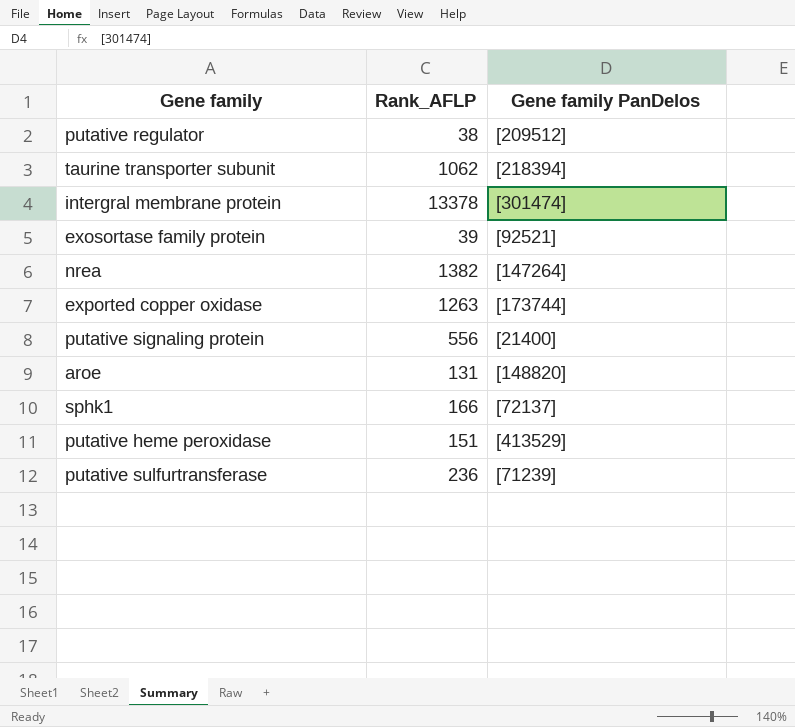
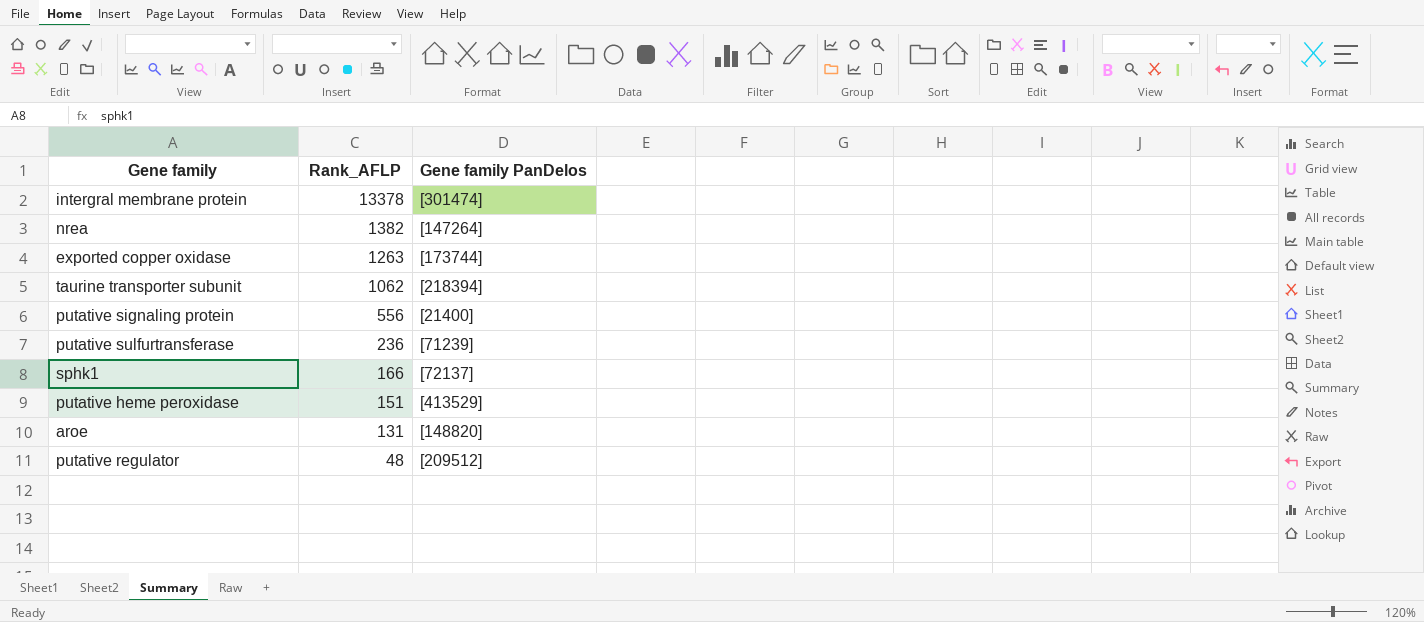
row order: none -> Rank_AFLP descending
row exosortase family protein: 39 | [92521] -> none
putative regulator | Rank_AFLP: 38 -> 48

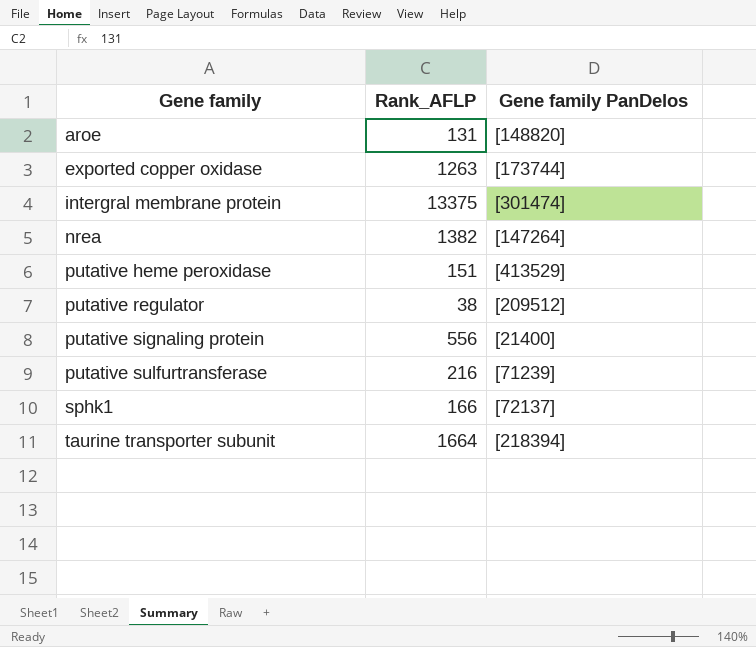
row order: Rank_AFLP descending -> Gene family ascending
intergral membrane protein | Rank_AFLP: 13378 -> 13375
putative regulator | Rank_AFLP: 48 -> 38
putative sulfurtransferase | Rank_AFLP: 236 -> 216
taurine transporter subunit | Rank_AFLP: 1062 -> 1664

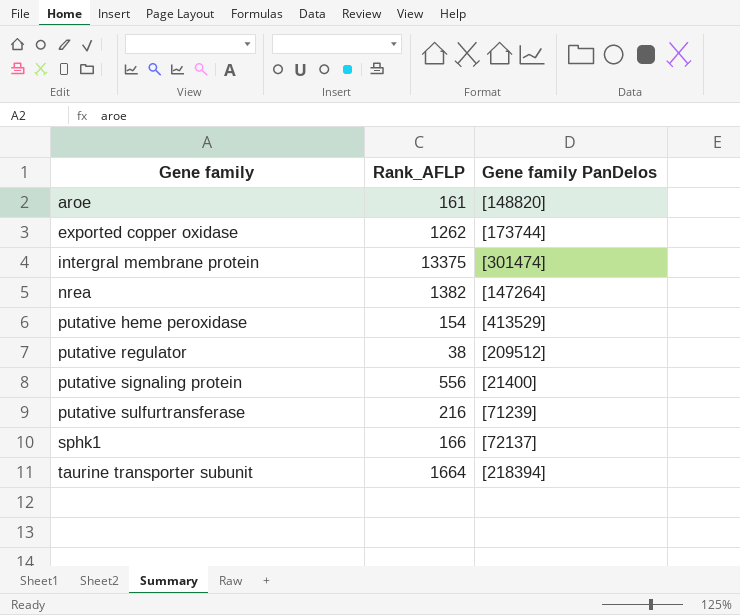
aroe | Rank_AFLP: 131 -> 161
exported copper oxidase | Rank_AFLP: 1263 -> 1262
putative heme peroxidase | Rank_AFLP: 151 -> 154

